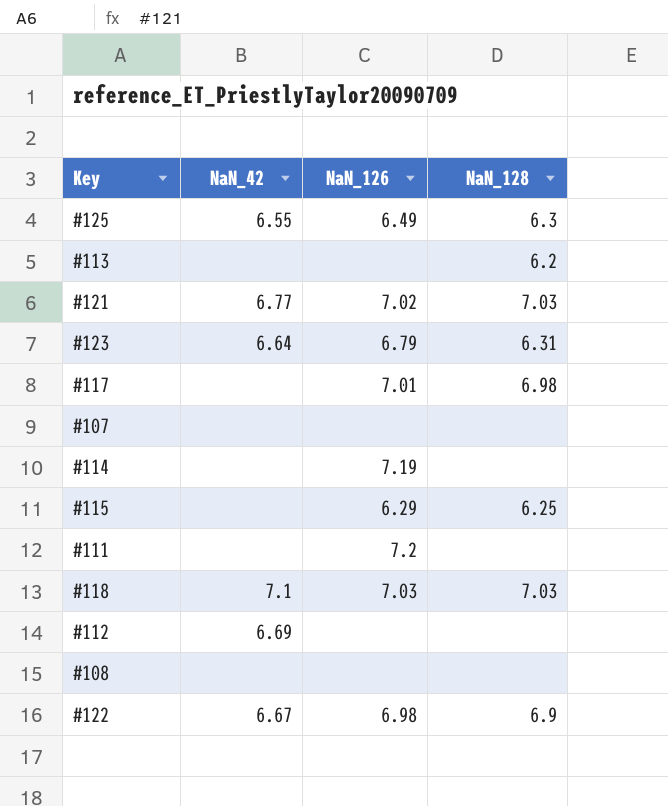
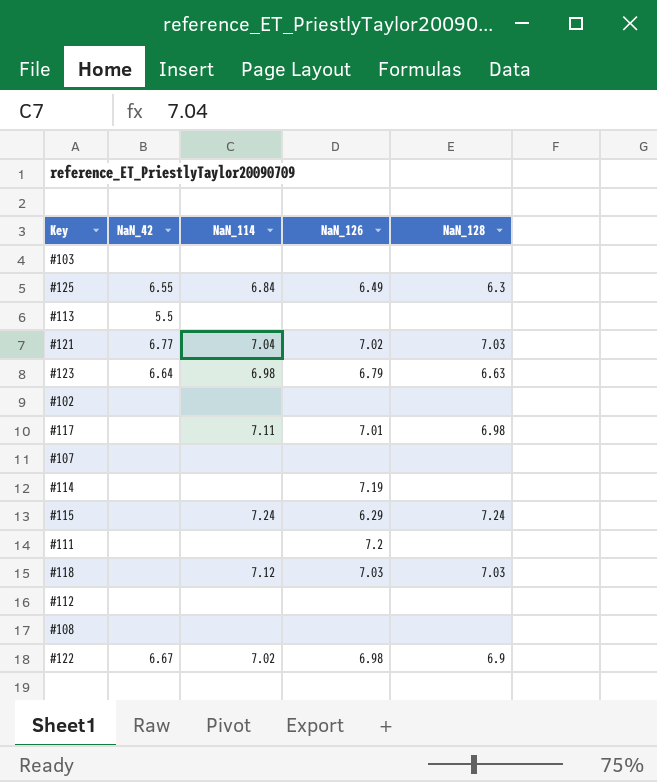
column NaN_114 | position: none -> 3
row #103: none -> none | none | none | none
#113 | NaN_42: none -> 5.5
#113 | NaN_128: 6.2 -> none
#123 | NaN_128: 6.31 -> 6.63
row #102: none -> none | none | none | none
#115 | NaN_128: 6.25 -> 7.24
#118 | NaN_42: 7.1 -> none
#112 | NaN_42: 6.69 -> none

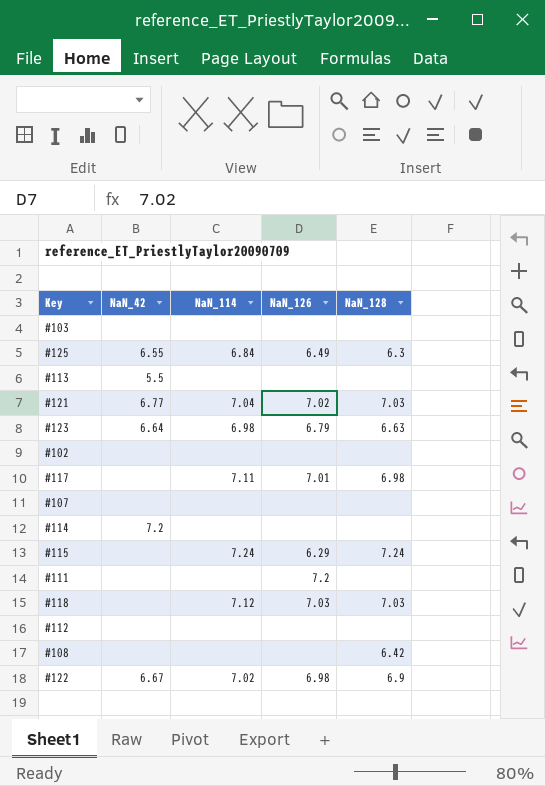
#114 | NaN_42: none -> 7.2
#114 | NaN_126: 7.19 -> none
#108 | NaN_128: none -> 6.42

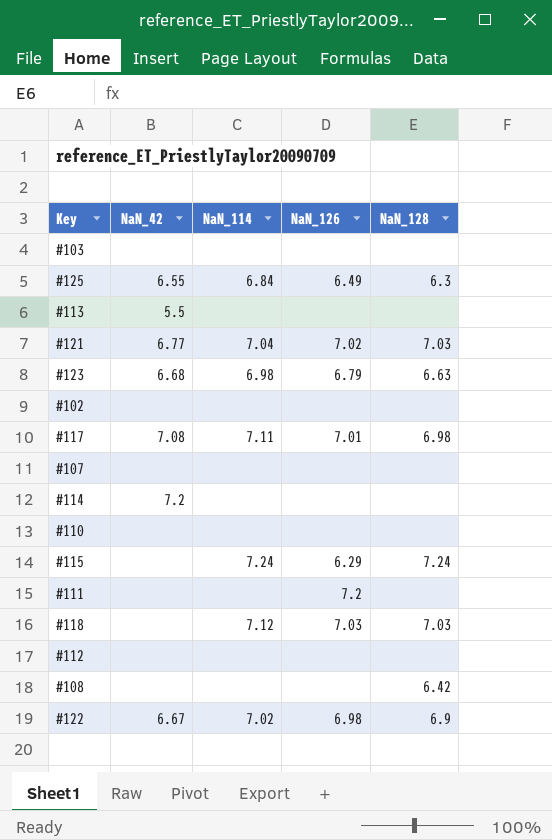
#123 | NaN_42: 6.64 -> 6.68
#117 | NaN_42: none -> 7.08
row #110: none -> none | none | none | none

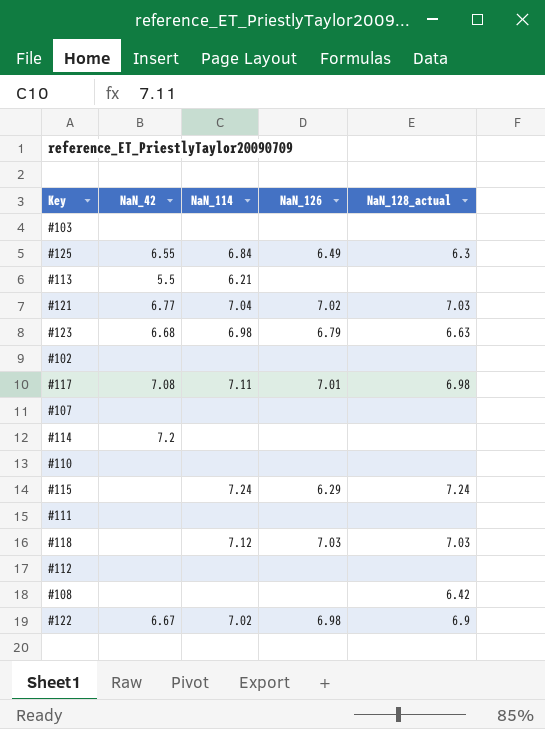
column name: NaN_128 -> NaN_128_actual
#113 | NaN_114: none -> 6.21
#111 | NaN_126: 7.2 -> none

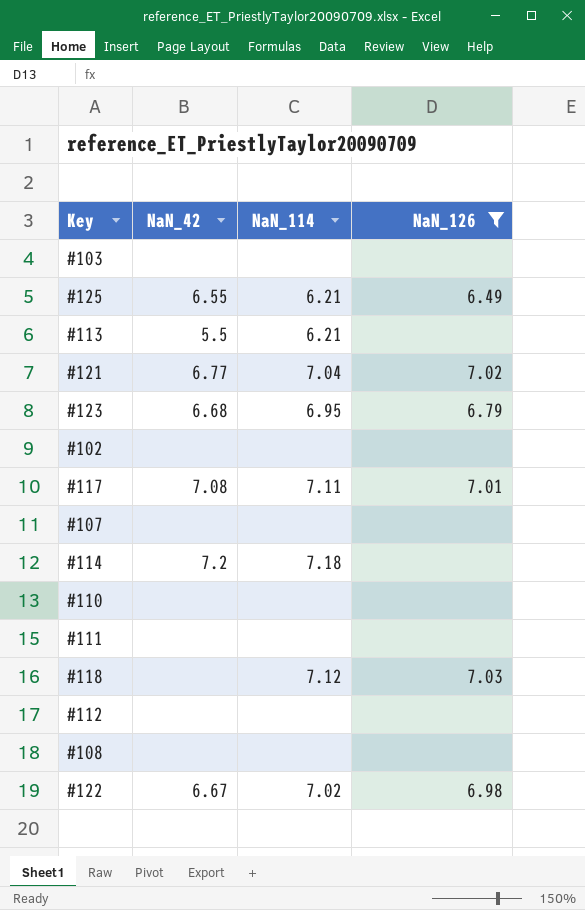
filter: none -> NaN_126 != 6.29
column NaN_128_actual | position: 5 -> none
#125 | NaN_114: 6.84 -> 6.21
#123 | NaN_114: 6.98 -> 6.95
#114 | NaN_114: none -> 7.18

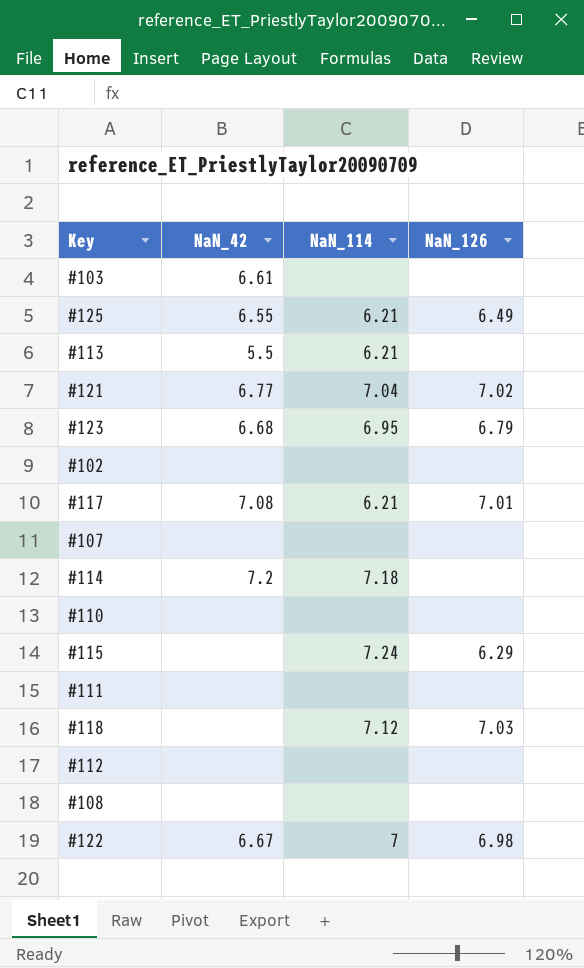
filter: NaN_126 != 6.29 -> none
#103 | NaN_42: none -> 6.61
#117 | NaN_114: 7.11 -> 6.21
#122 | NaN_114: 7.02 -> 7

